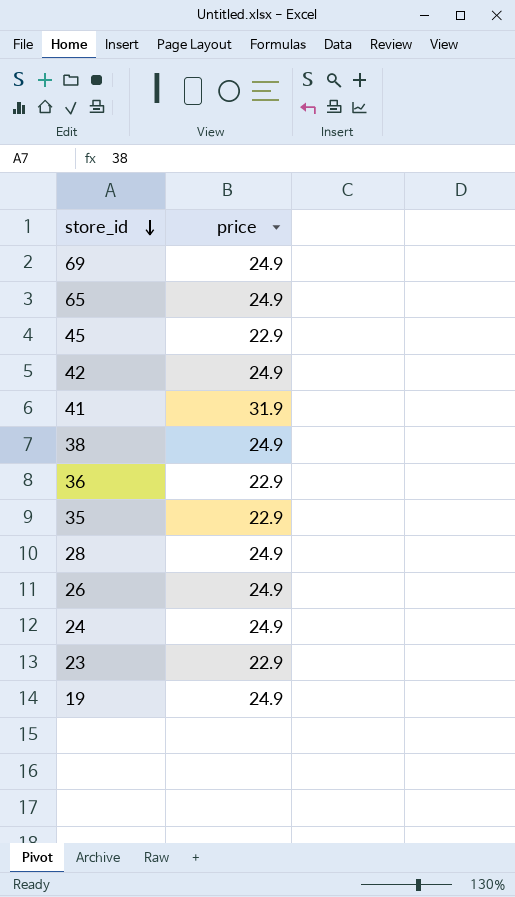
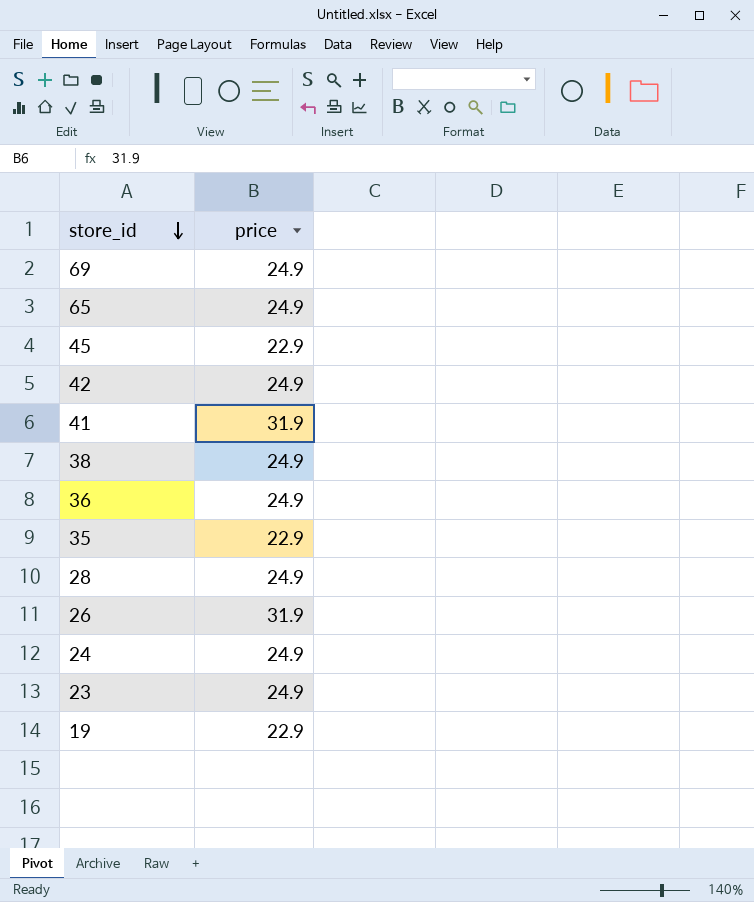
36 | price: 22.9 -> 24.9
26 | price: 24.9 -> 31.9
23 | price: 22.9 -> 24.9
19 | price: 24.9 -> 22.9

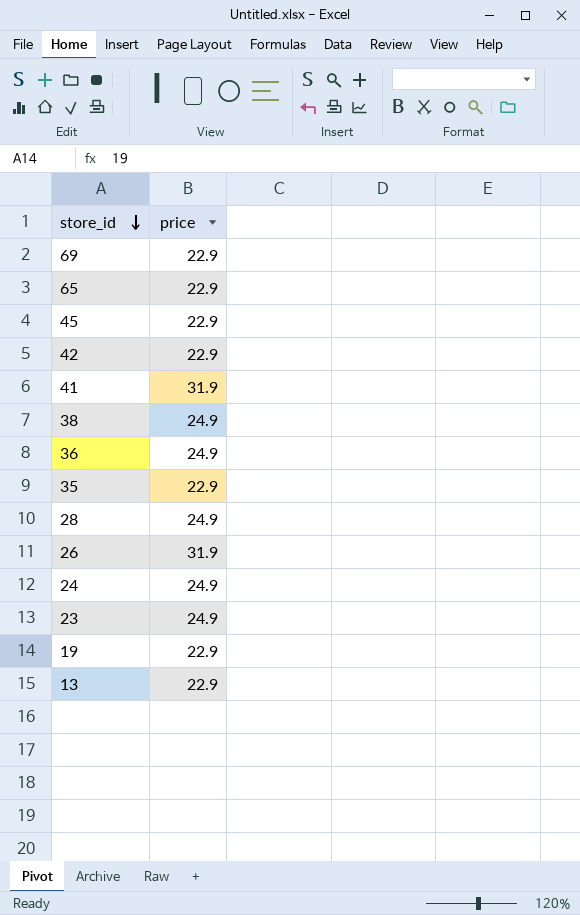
69 | price: 24.9 -> 22.9
65 | price: 24.9 -> 22.9
42 | price: 24.9 -> 22.9
row 13: none -> 22.9

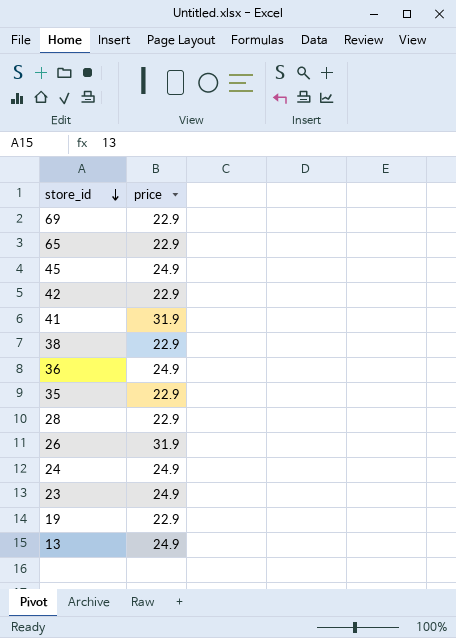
45 | price: 22.9 -> 24.9
38 | price: 24.9 -> 22.9
28 | price: 24.9 -> 22.9
13 | price: 22.9 -> 24.9

